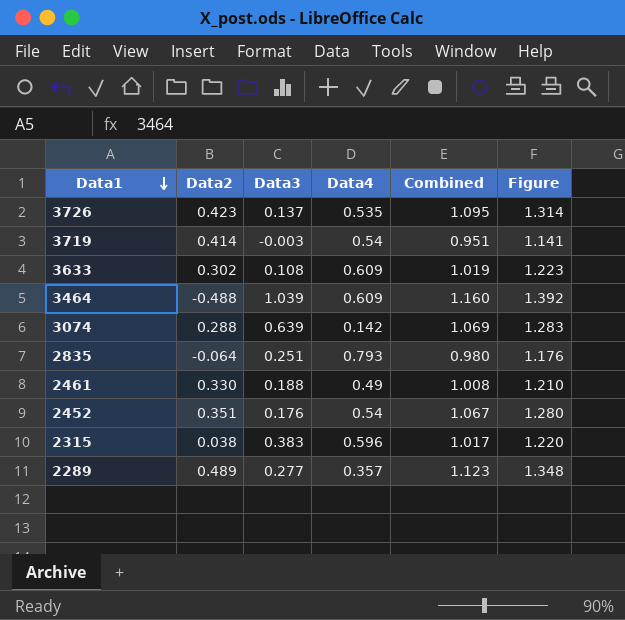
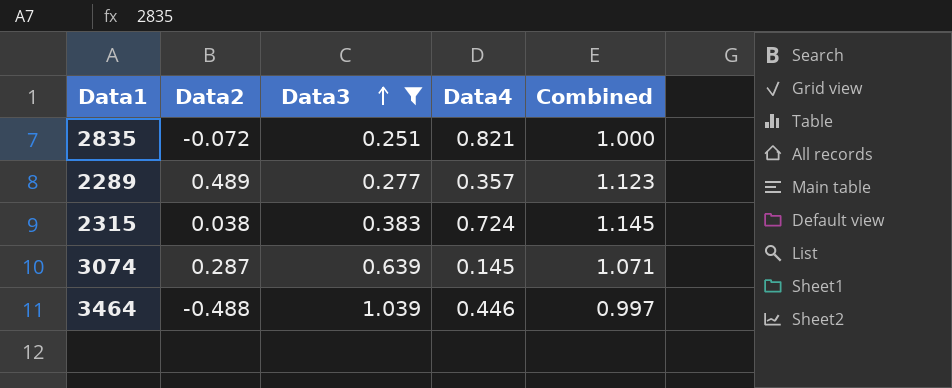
filter: none -> Data3 >= 0.251
row order: Data1 descending -> Data3 ascending
column Figure | formula: [Combined] * 1.2 -> none
2835 | Data2: -0.064 -> -0.072
2835 | Data4: 0.793 -> 0.821
2835 | Combined: 0.980 -> 1.000
2315 | Data4: 0.596 -> 0.724
2315 | Combined: 1.017 -> 1.145
3074 | Data2: 0.288 -> 0.287
3074 | Data4: 0.142 -> 0.145
3074 | Combined: 1.069 -> 1.071
3464 | Data4: 0.609 -> 0.446
3464 | Combined: 1.160 -> 0.997

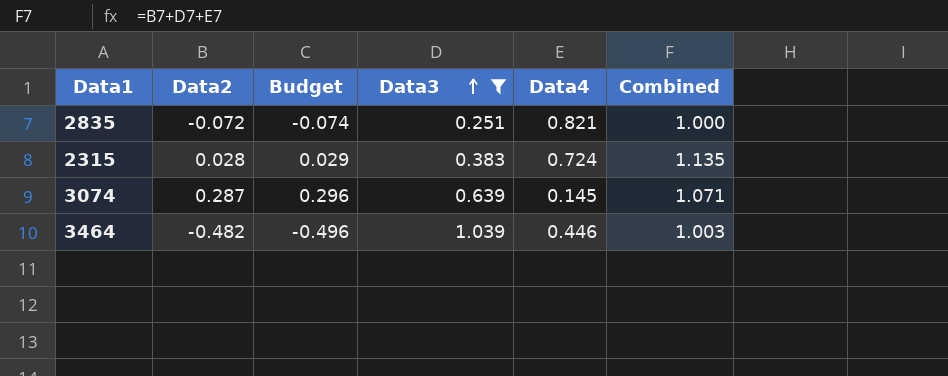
column Budget | formula: none -> [Data2] * 1.03
row 2289: 0.489 | 0.277 | 0.357 | 1.123 -> none
2315 | Data2: 0.038 -> 0.028
2315 | Combined: 1.145 -> 1.135
3464 | Data2: -0.488 -> -0.482
3464 | Combined: 0.997 -> 1.003

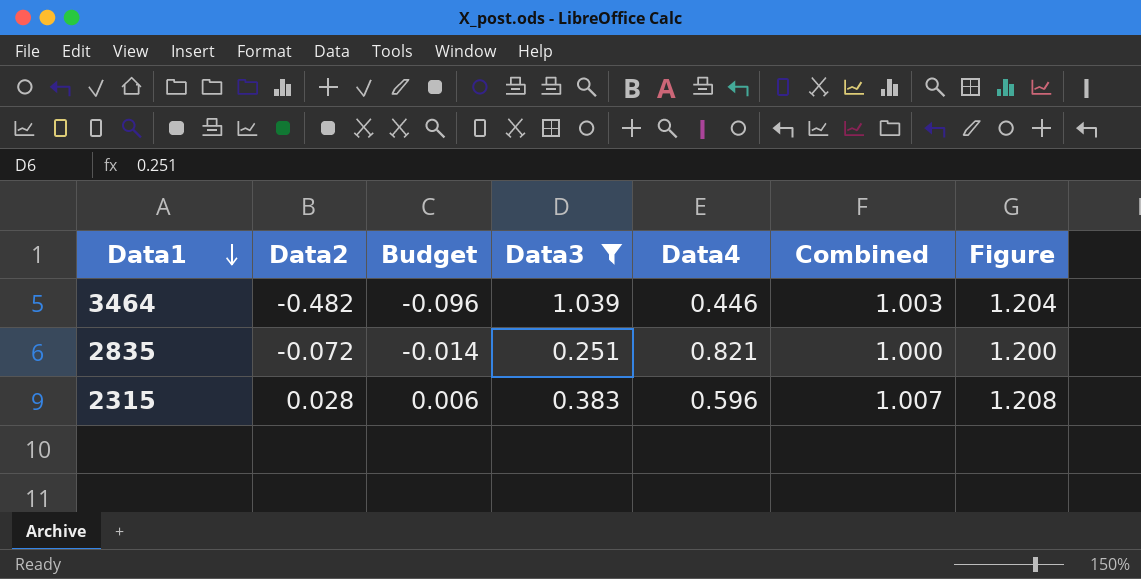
row order: Data3 ascending -> Data1 descending
column Budget | formula: [Data2] * 1.03 -> [Data2] * 0.2
column Figure | formula: none -> [Combined] * 1.2
row 3074: 0.287 | 0.296 | 0.639 | 0.145 | 1.071 -> none
2315 | Data4: 0.724 -> 0.596
2315 | Combined: 1.135 -> 1.007

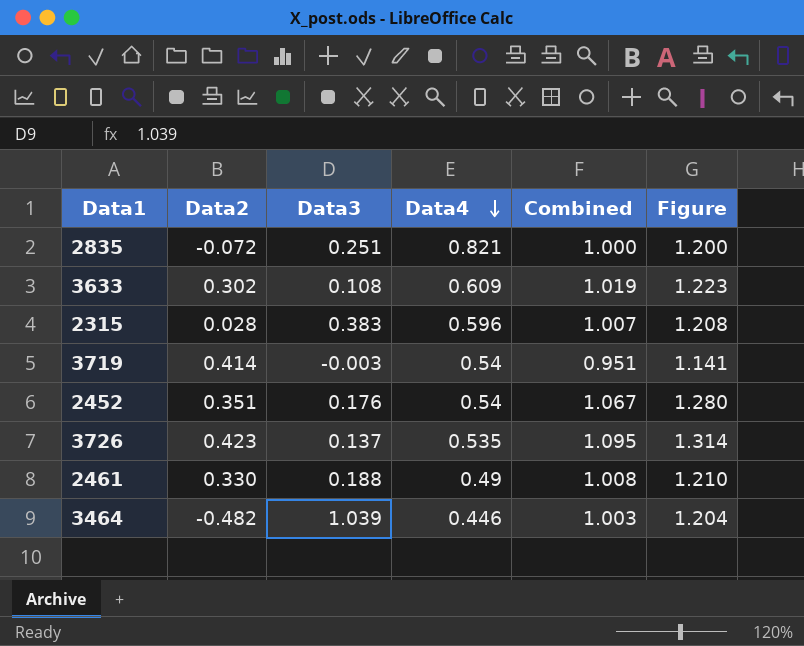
filter: Data3 >= 0.251 -> none
row order: Data1 descending -> Data4 descending
column Budget | formula: [Data2] * 0.2 -> none

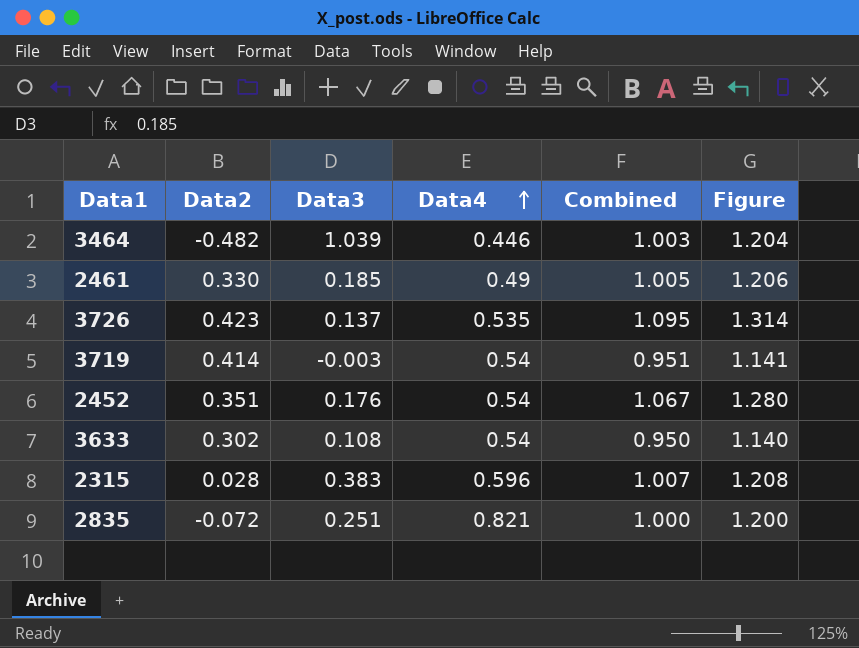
row order: Data4 descending -> Data4 ascending
2461 | Data3: 0.188 -> 0.185
2461 | Combined: 1.008 -> 1.005
2461 | Figure: 1.210 -> 1.206
3633 | Data4: 0.609 -> 0.54
3633 | Combined: 1.019 -> 0.950
3633 | Figure: 1.223 -> 1.140

